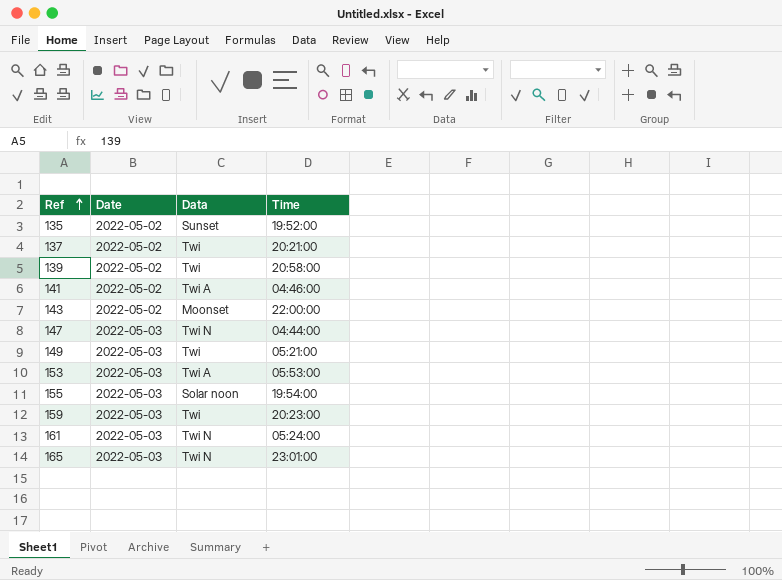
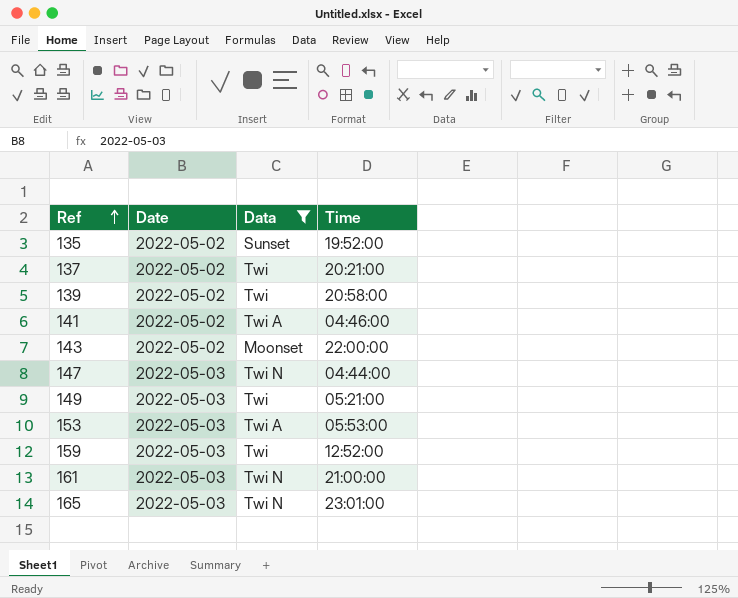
filter: none -> Data != Solar noon
159 | Time: 20:23:00 -> 12:52:00
161 | Time: 05:24:00 -> 21:00:00

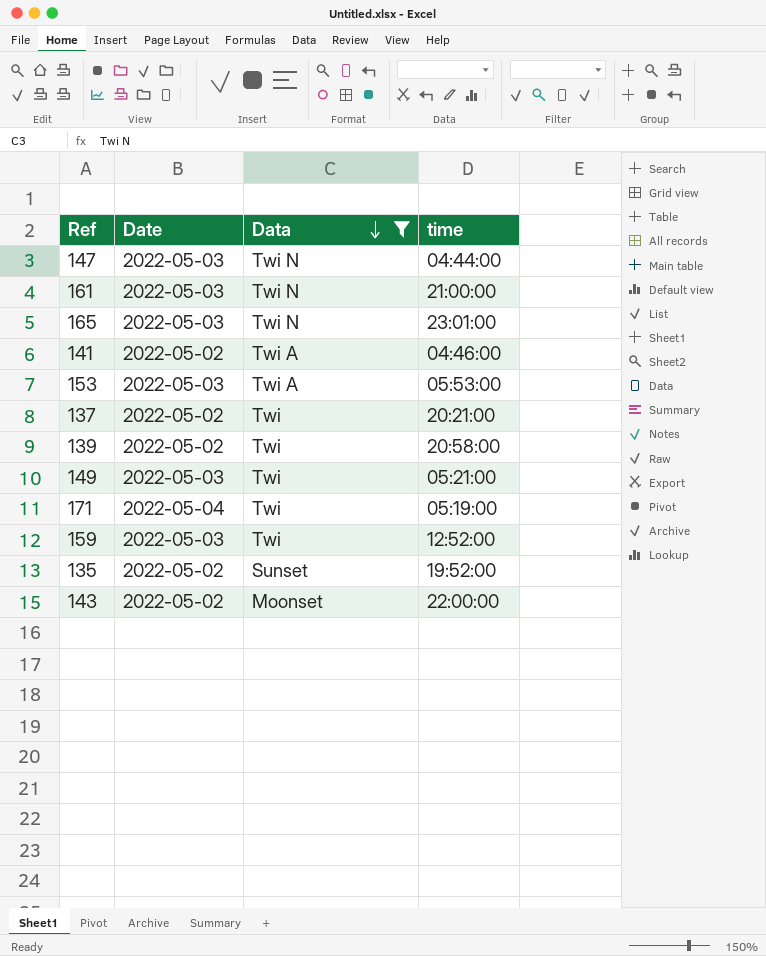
row order: Ref ascending -> Data descending
column name: Time -> time
row 171: none -> 2022-05-04 | Twi | 05:19:00

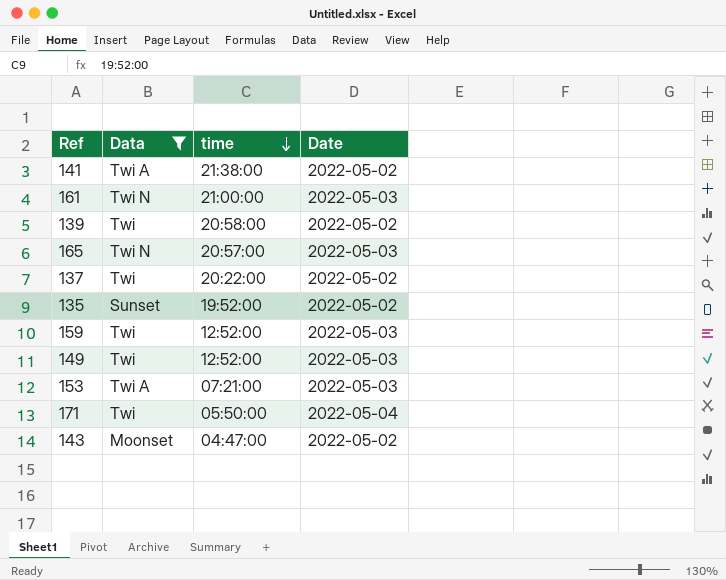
row order: Data descending -> time descending
column Date | position: 2 -> 4
row 147: 2022-05-03 | Twi N | 04:44:00 -> none
141 | time: 04:46:00 -> 21:38:00
165 | time: 23:01:00 -> 20:57:00
137 | time: 20:21:00 -> 20:22:00
149 | time: 05:21:00 -> 12:52:00
153 | time: 05:53:00 -> 07:21:00
171 | time: 05:19:00 -> 05:50:00
143 | time: 22:00:00 -> 04:47:00

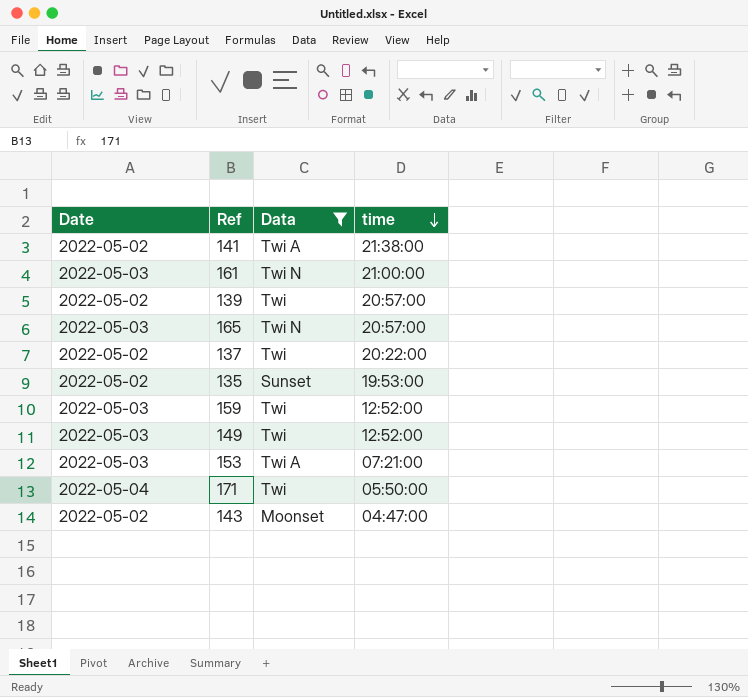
column Date | position: 4 -> 1
139 | time: 20:58:00 -> 20:57:00
135 | time: 19:52:00 -> 19:53:00

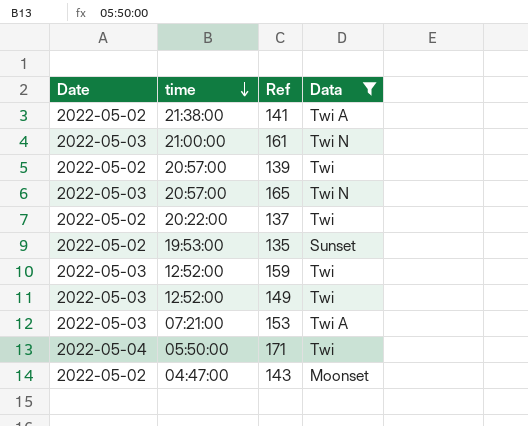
column time | position: 4 -> 2

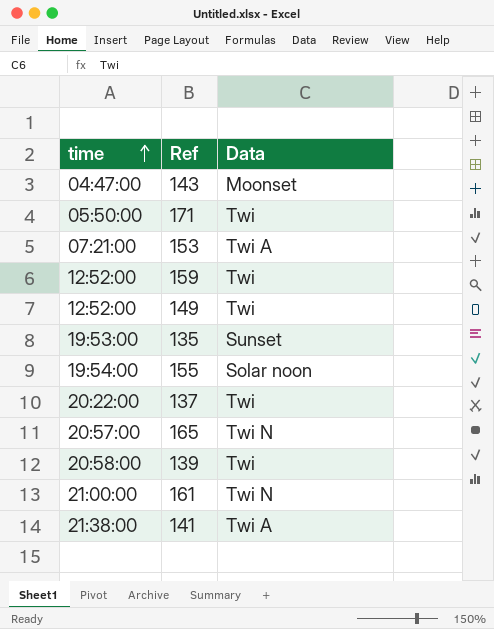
filter: Data != Solar noon -> none
row order: time descending -> time ascending
column Date | position: 1 -> none
139 | time: 20:57:00 -> 20:58:00

